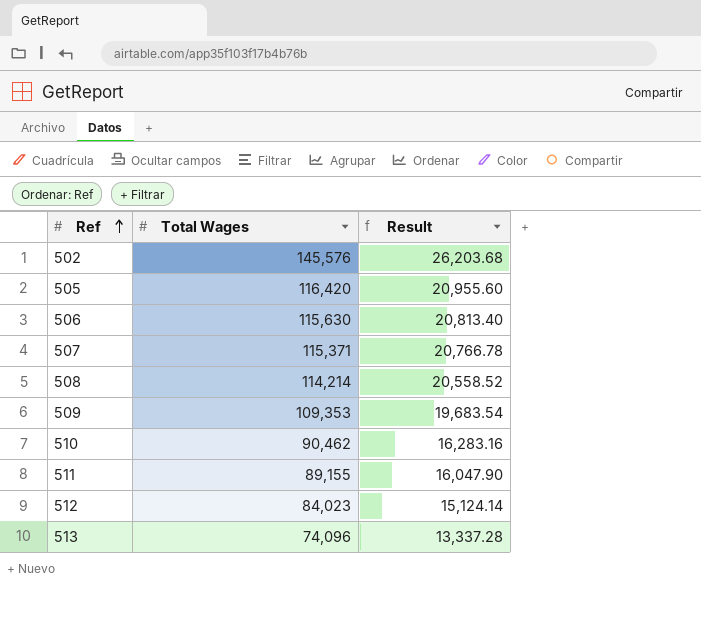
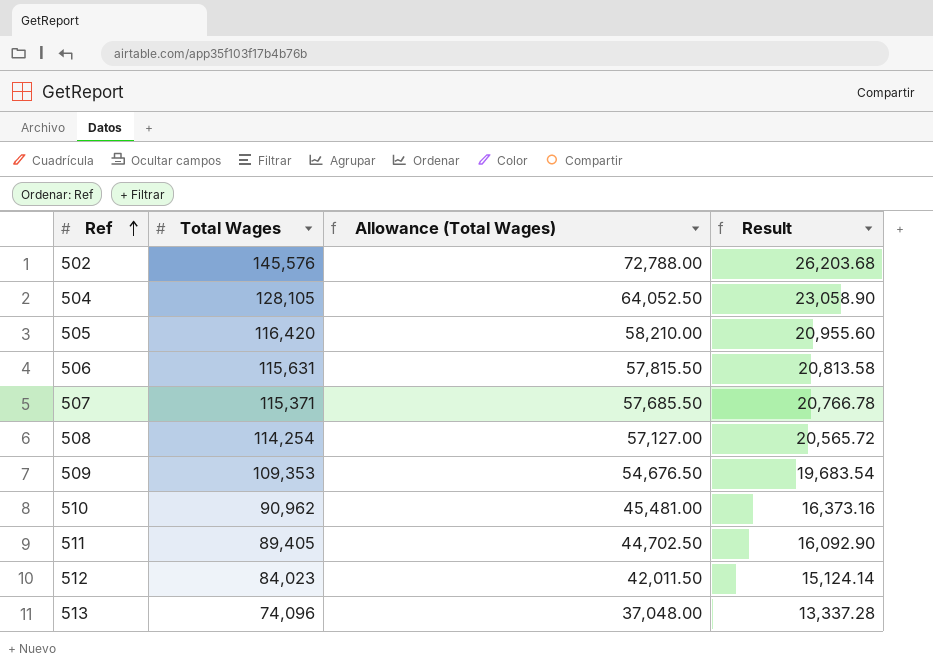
column Allowance (Total Wages) | formula: none -> [Total Wages] * 0.5
row 504: none -> 128,105 | 64,052.50 | 23,058.90
506 | Total Wages: 115,630 -> 115,631
506 | Result: 20,813.40 -> 20,813.58
508 | Total Wages: 114,214 -> 114,254
508 | Result: 20,558.52 -> 20,565.72
510 | Total Wages: 90,462 -> 90,962
510 | Result: 16,283.16 -> 16,373.16
511 | Total Wages: 89,155 -> 89,405
511 | Result: 16,047.90 -> 16,092.90

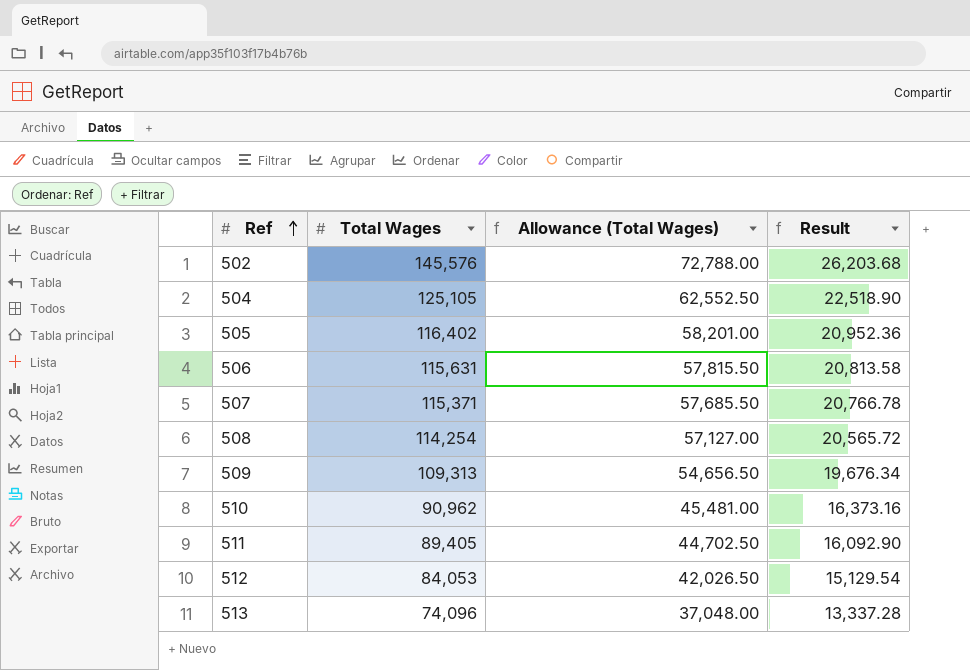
504 | Total Wages: 128,105 -> 125,105
504 | Allowance (Total Wages): 64,052.50 -> 62,552.50
504 | Result: 23,058.90 -> 22,518.90
505 | Total Wages: 116,420 -> 116,402
505 | Allowance (Total Wages): 58,210.00 -> 58,201.00
505 | Result: 20,955.60 -> 20,952.36
509 | Total Wages: 109,353 -> 109,313
509 | Allowance (Total Wages): 54,676.50 -> 54,656.50
509 | Result: 19,683.54 -> 19,676.34
512 | Total Wages: 84,023 -> 84,053
512 | Allowance (Total Wages): 42,011.50 -> 42,026.50
512 | Result: 15,124.14 -> 15,129.54

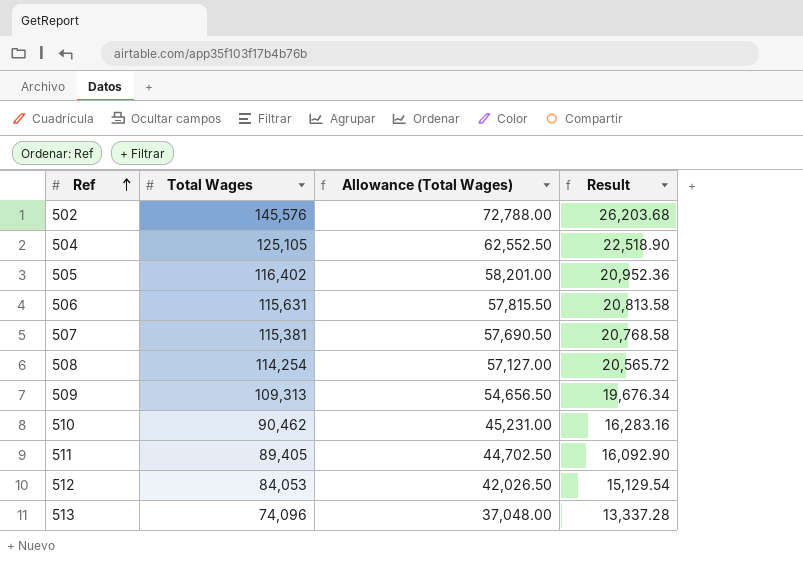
507 | Total Wages: 115,371 -> 115,381
507 | Allowance (Total Wages): 57,685.50 -> 57,690.50
507 | Result: 20,766.78 -> 20,768.58
510 | Total Wages: 90,962 -> 90,462
510 | Allowance (Total Wages): 45,481.00 -> 45,231.00
510 | Result: 16,373.16 -> 16,283.16

